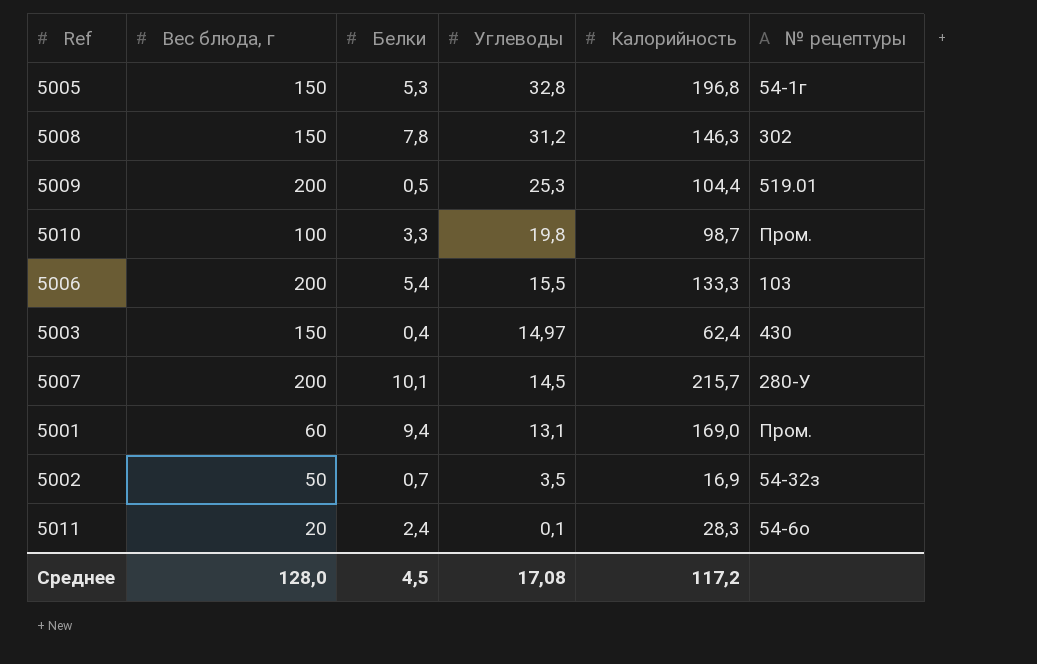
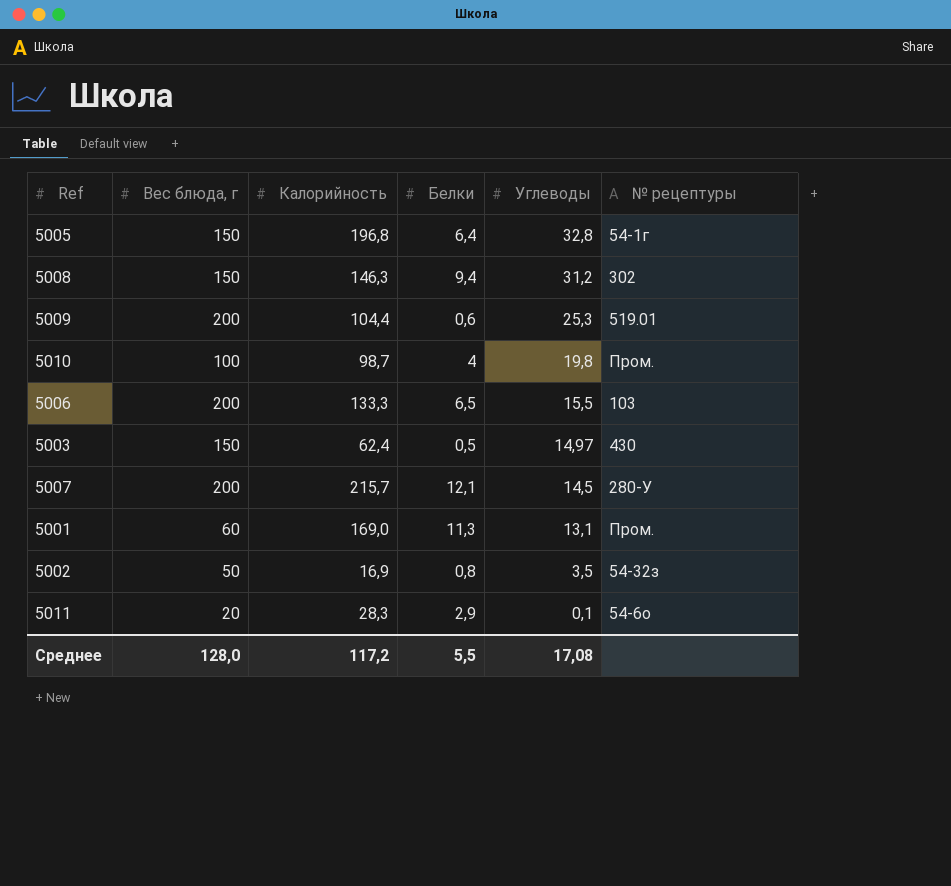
column Калорийность | position: 5 -> 3
5005 | Белки: 5,3 -> 6,4
5008 | Белки: 7,8 -> 9,4
5009 | Белки: 0,5 -> 0,6
5010 | Белки: 3,3 -> 4
5006 | Белки: 5,4 -> 6,5
5003 | Белки: 0,4 -> 0,5
5007 | Белки: 10,1 -> 12,1
5001 | Белки: 9,4 -> 11,3
5002 | Белки: 0,7 -> 0,8
5011 | Белки: 2,4 -> 2,9
Среднее | Белки: 4,5 -> 5,5

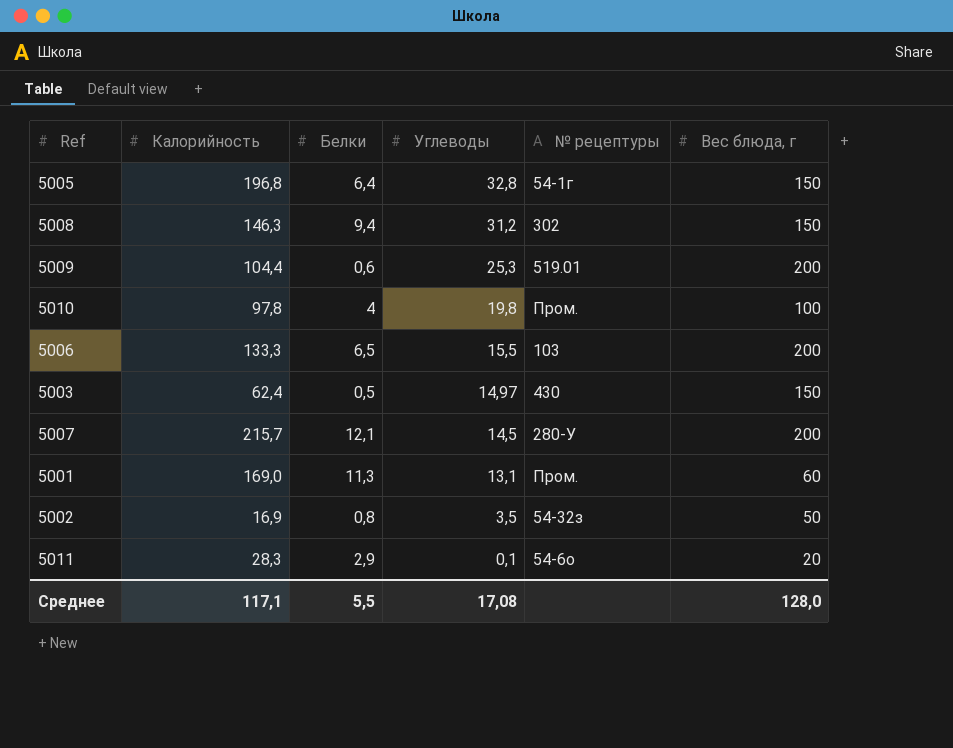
column Вес блюда, г | position: 2 -> 6
5010 | Калорийность: 98,7 -> 97,8
Среднее | Калорийность: 117,2 -> 117,1

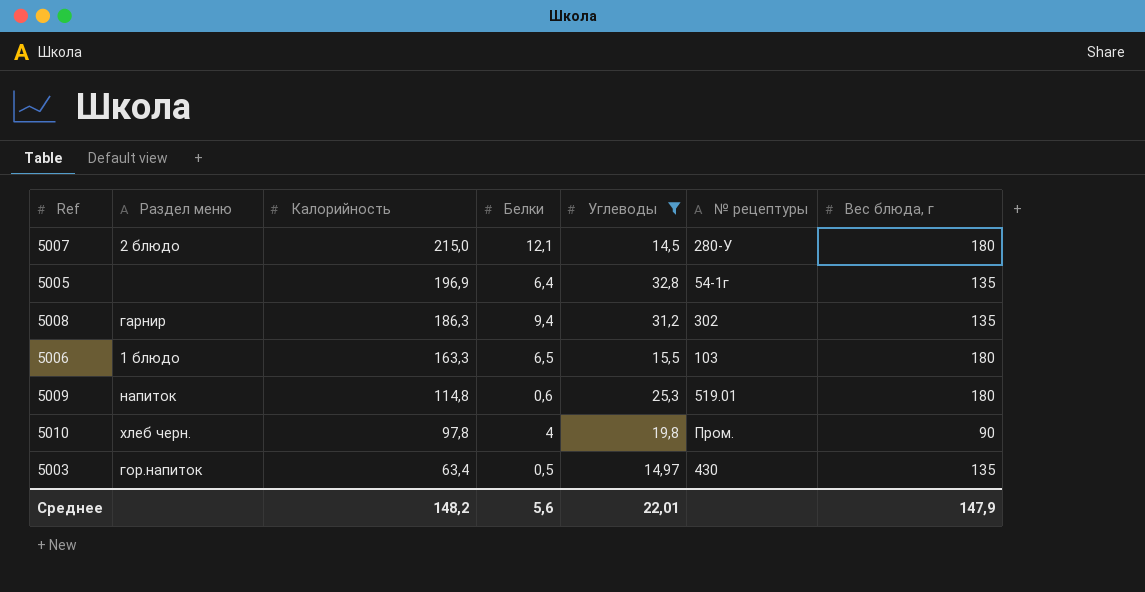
filter: none -> Углеводы >= 14,5
row order: Углеводы descending -> Калорийность descending
column Раздел меню | position: none -> 2
5007 | Калорийность: 215,7 -> 215,0
5007 | Вес блюда, г: 200 -> 180
5005 | Калорийность: 196,8 -> 196,9
5005 | Вес блюда, г: 150 -> 135
5008 | Калорийность: 146,3 -> 186,3
5008 | Вес блюда, г: 150 -> 135
5006 | Калорийность: 133,3 -> 163,3
5006 | Вес блюда, г: 200 -> 180
5009 | Калорийность: 104,4 -> 114,8
5009 | Вес блюда, г: 200 -> 180
5010 | Вес блюда, г: 100 -> 90
5003 | Калорийность: 62,4 -> 63,4
5003 | Вес блюда, г: 150 -> 135
Среднее | Калорийность: 117,1 -> 148,2
Среднее | Белки: 5,5 -> 5,6
Среднее | Углеводы: 17,08 -> 22,01
Среднее | Вес блюда, г: 128,0 -> 147,9

